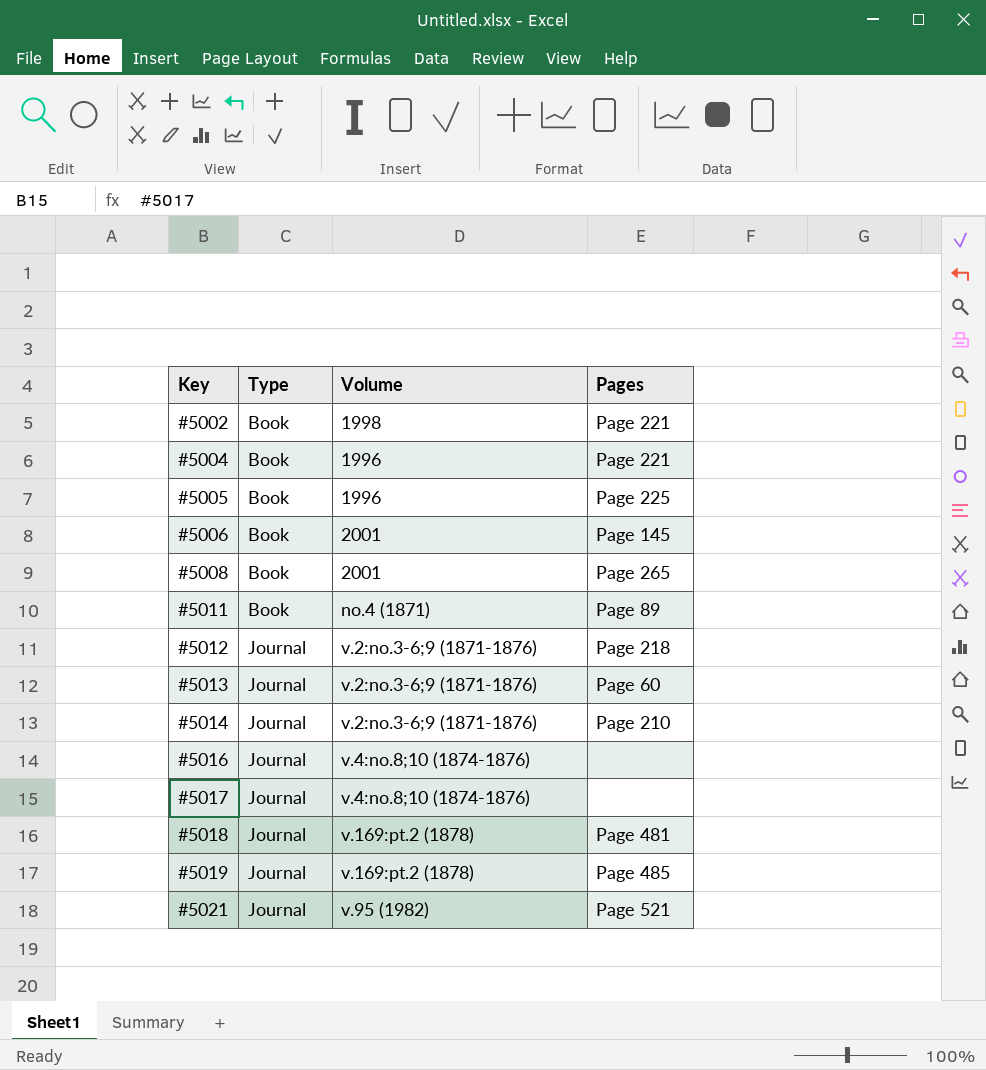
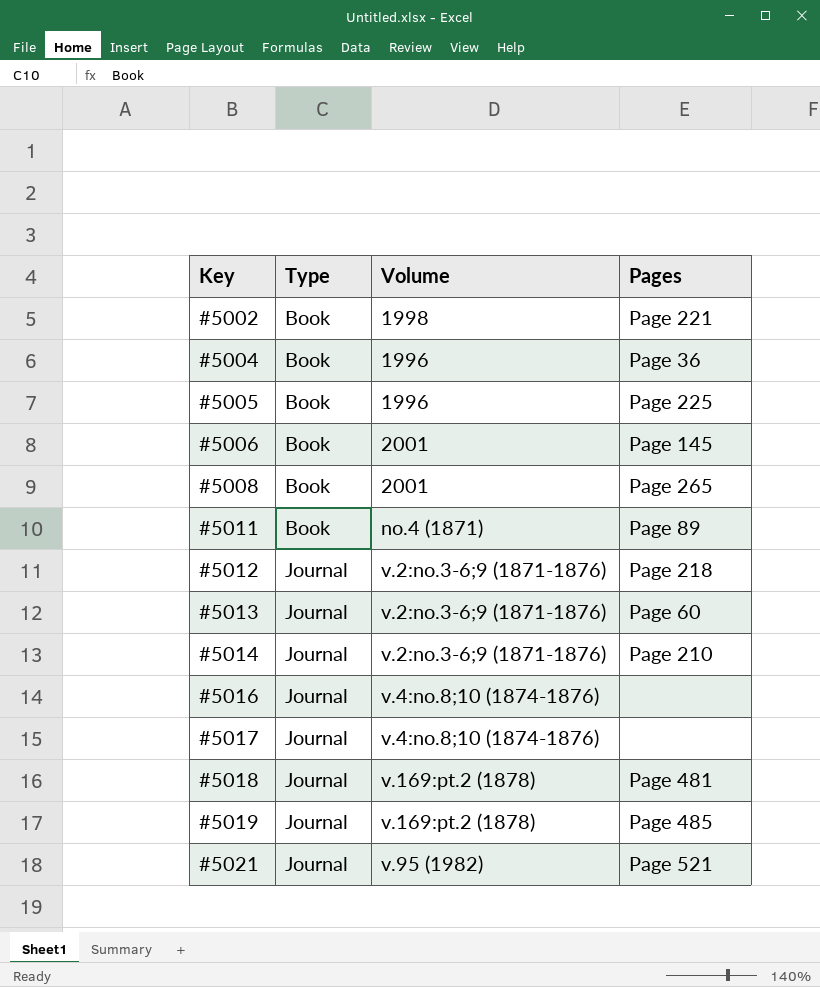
#5004 | Pages: Page 221 -> Page 36

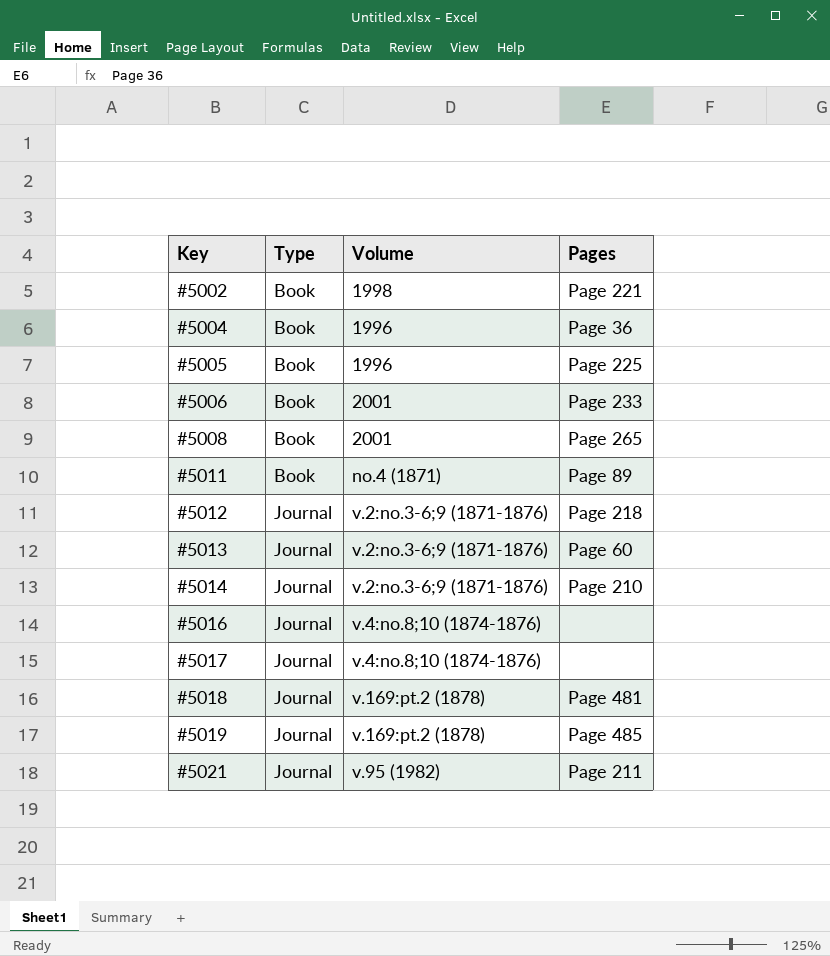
#5006 | Pages: Page 145 -> Page 233
#5021 | Pages: Page 521 -> Page 211

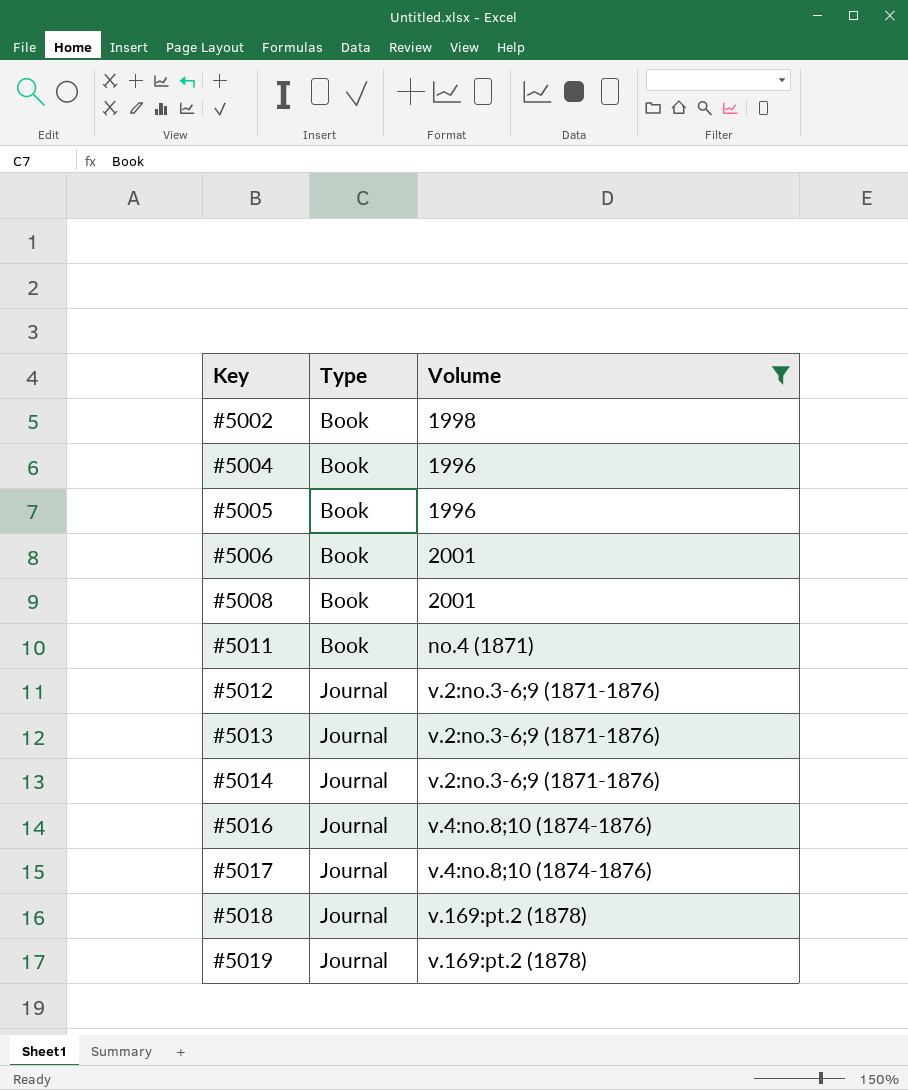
filter: none -> Volume != v.95 (1982)
column Pages | position: 4 -> none

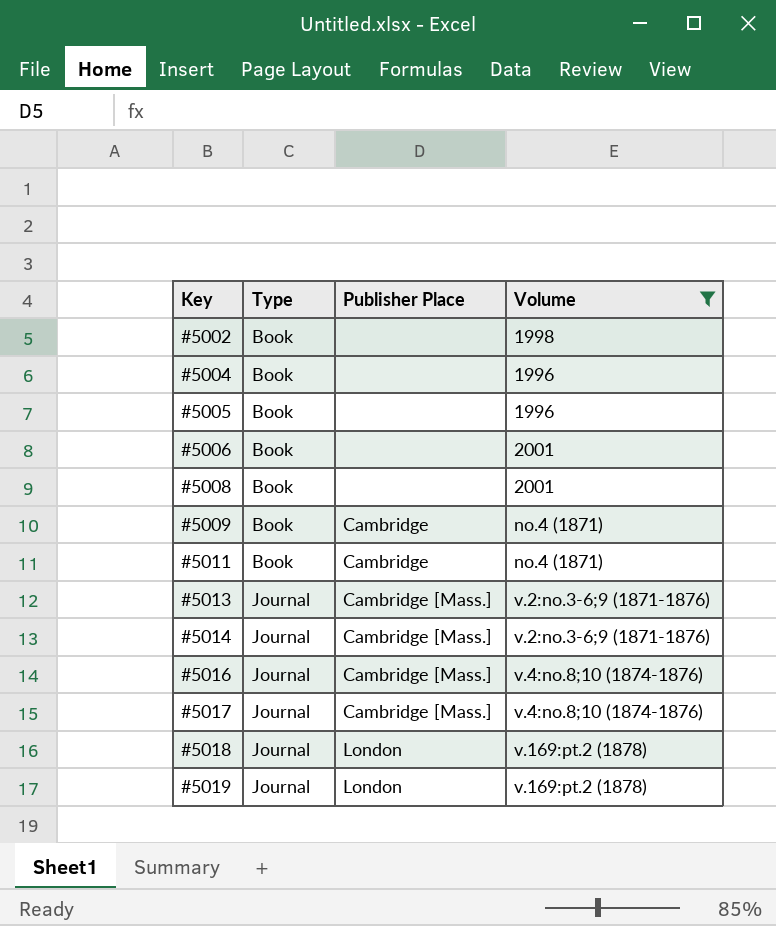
column Publisher Place | position: none -> 3
row #5012: Journal | v.2:no.3-6;9 (1871-1876) -> none
row #5009: none -> Book | Cambridge | no.4 (1871)

